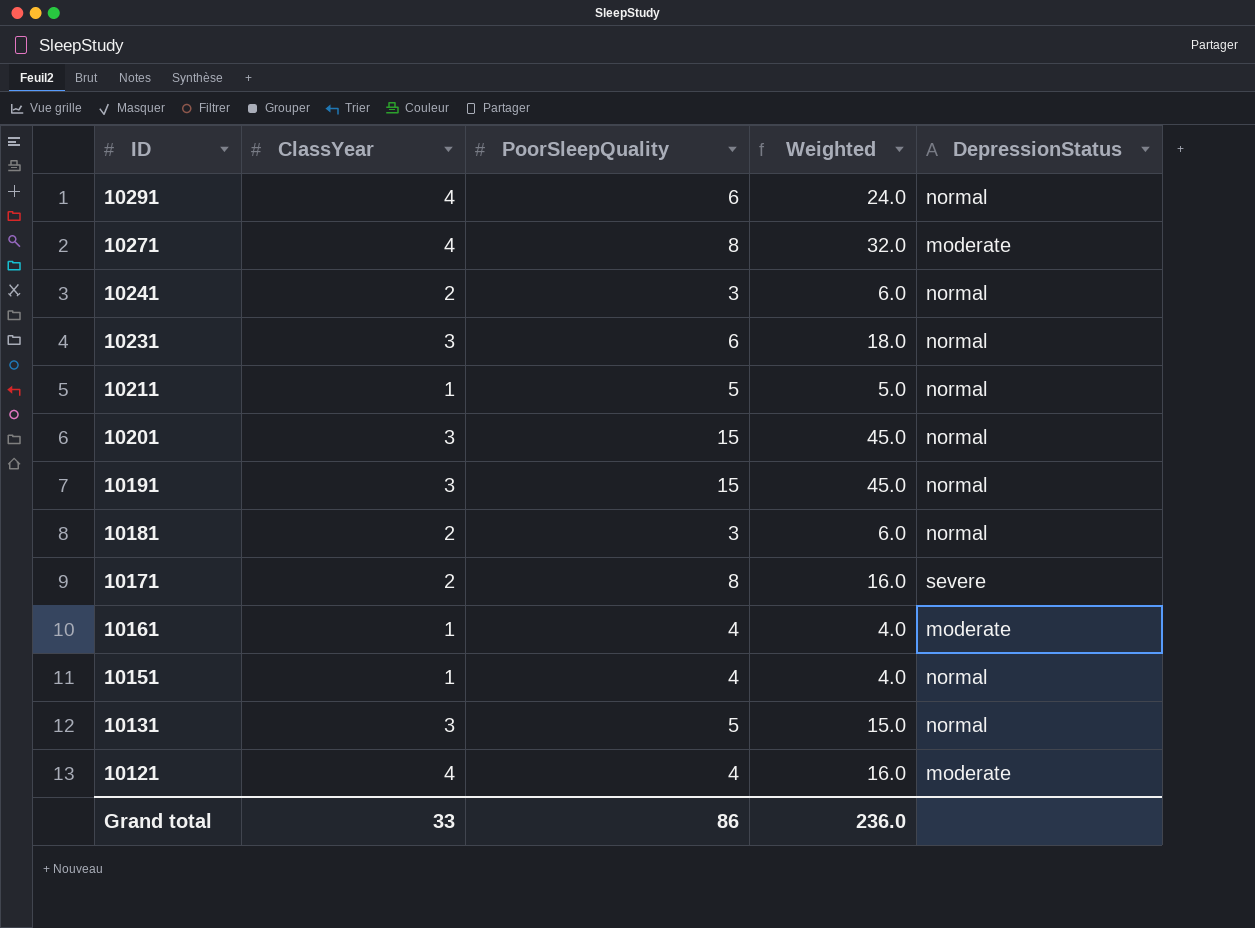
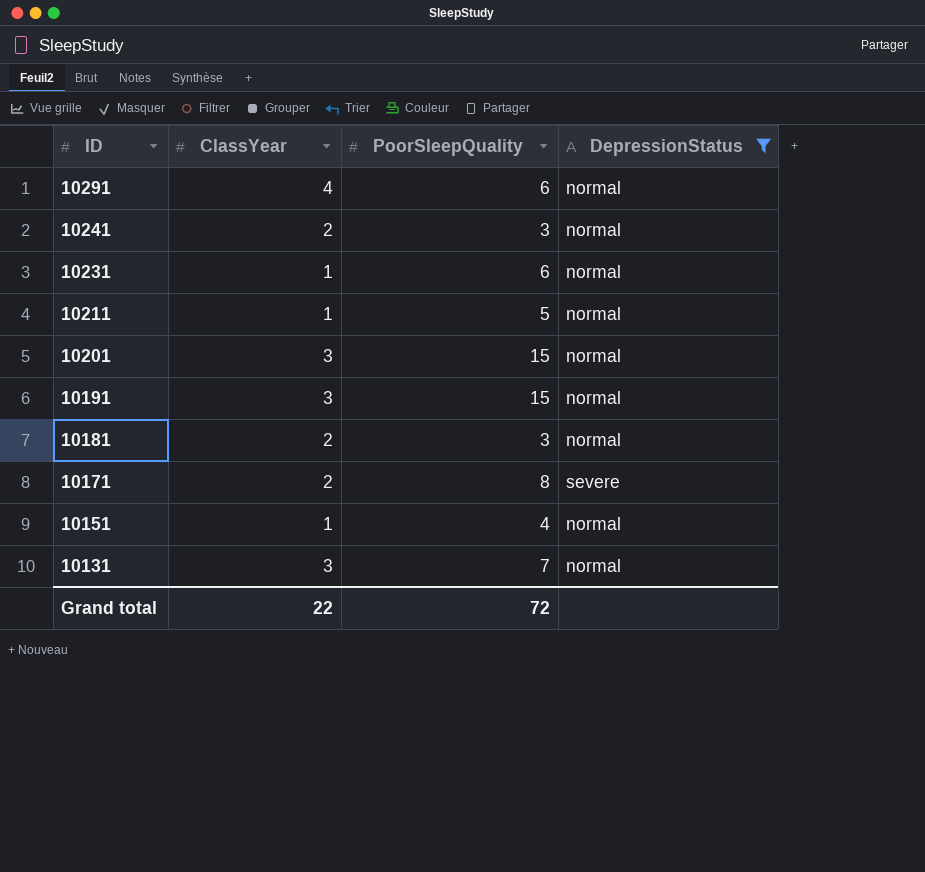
filter: none -> DepressionStatus != moderate
column Weighted | formula: [ClassYear] * [PoorSleepQuality] -> none
10231 | ClassYear: 3 -> 1
10131 | PoorSleepQuality: 5 -> 7
Grand total | ClassYear: 33 -> 22
Grand total | PoorSleepQuality: 86 -> 72

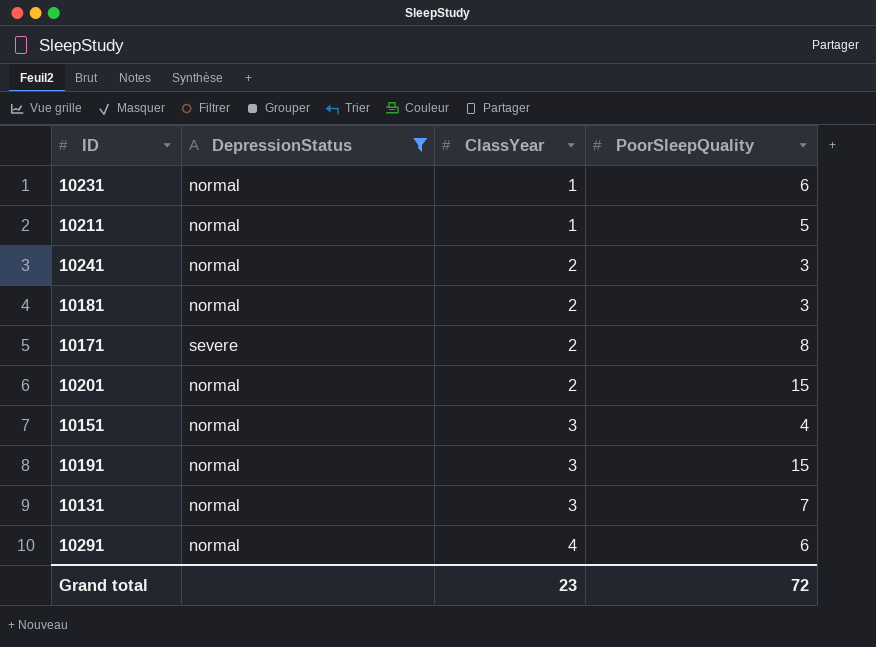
row order: ID descending -> ClassYear ascending
column DepressionStatus | position: 4 -> 2
10201 | ClassYear: 3 -> 2
10151 | ClassYear: 1 -> 3
Grand total | ClassYear: 22 -> 23

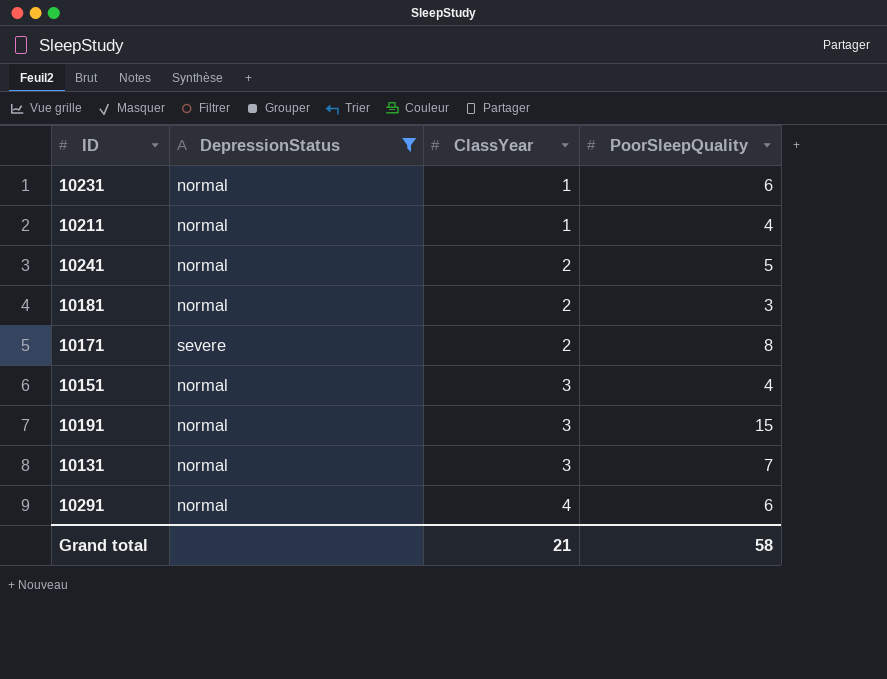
row 10201: normal | 2 | 15 -> none
10211 | PoorSleepQuality: 5 -> 4
10241 | PoorSleepQuality: 3 -> 5
Grand total | ClassYear: 23 -> 21
Grand total | PoorSleepQuality: 72 -> 58

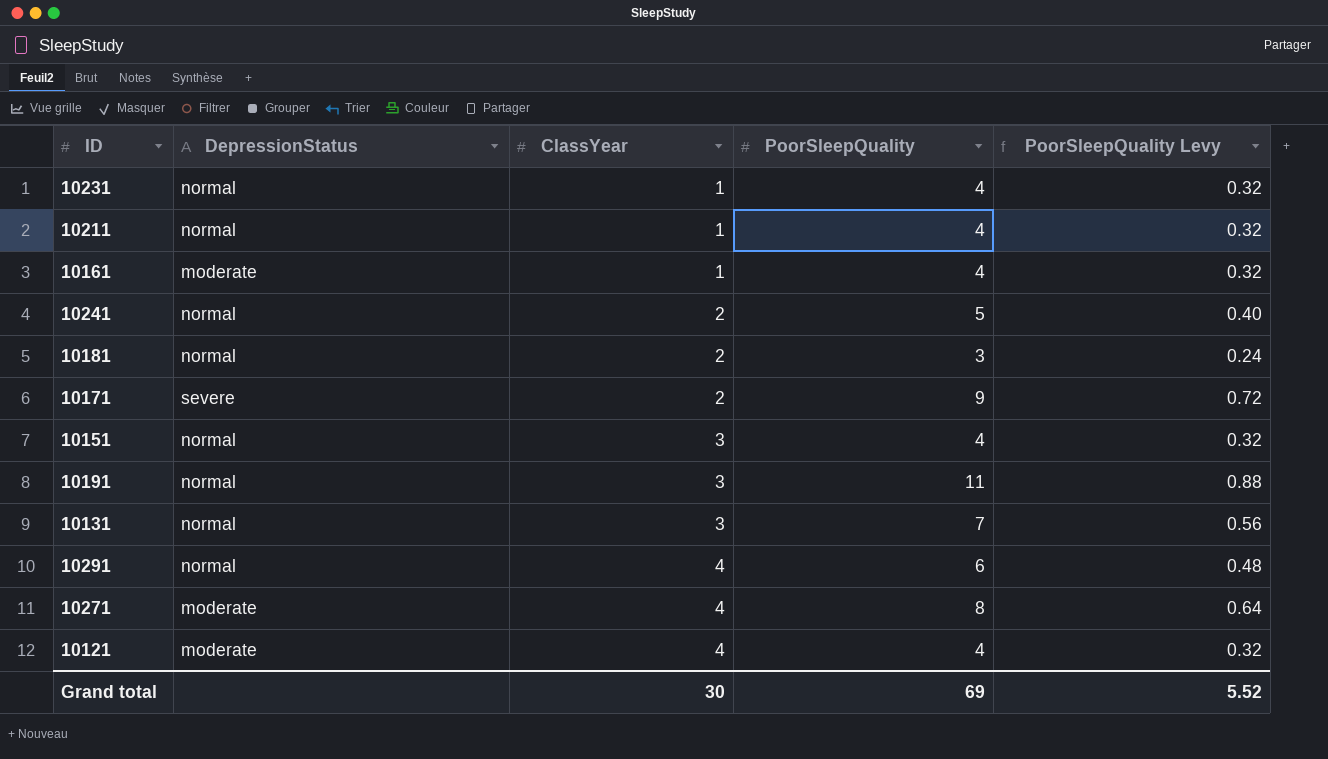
filter: DepressionStatus != moderate -> none
column PoorSleepQuality Levy | formula: none -> [PoorSleepQuality] * 0.08
10231 | PoorSleepQuality: 6 -> 4
10171 | PoorSleepQuality: 8 -> 9
10191 | PoorSleepQuality: 15 -> 11
Grand total | ClassYear: 21 -> 30
Grand total | PoorSleepQuality: 58 -> 69

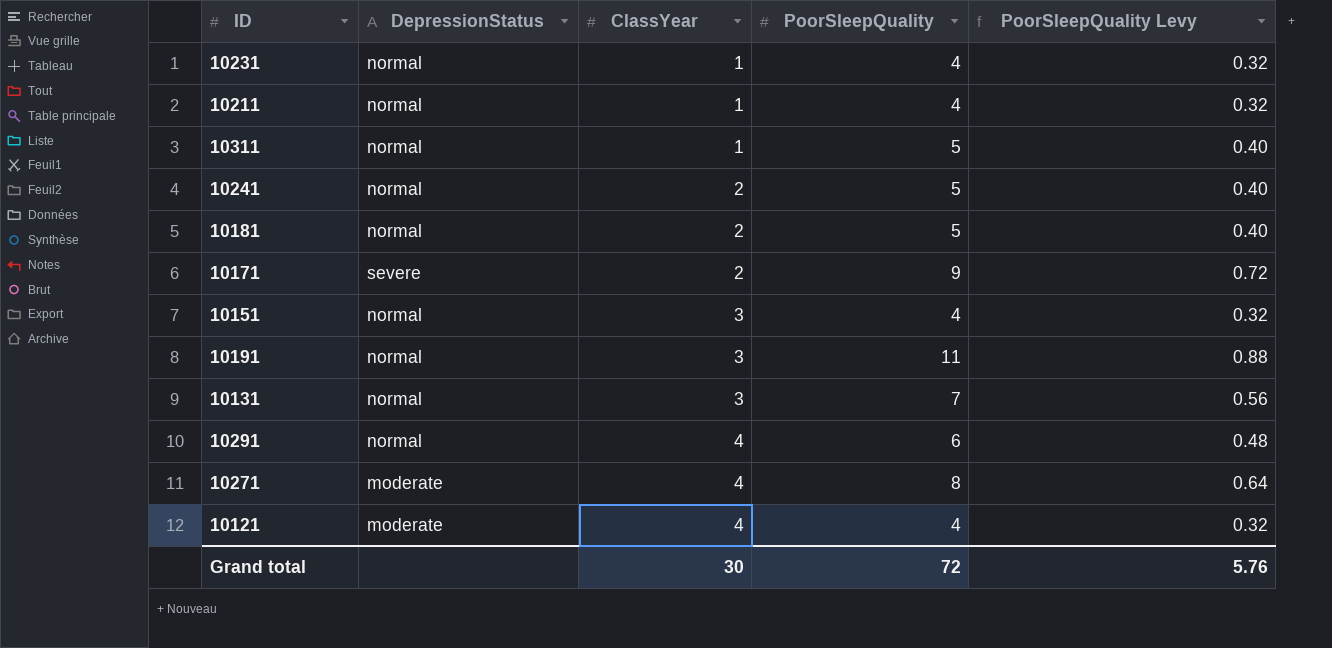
row 10161: moderate | 1 | 4 | 0.32 -> none
row 10311: none -> normal | 1 | 5 | 0.40
10181 | PoorSleepQuality: 3 -> 5
10181 | PoorSleepQuality Levy: 0.24 -> 0.40
Grand total | PoorSleepQuality: 69 -> 72
Grand total | PoorSleepQuality Levy: 5.52 -> 5.76

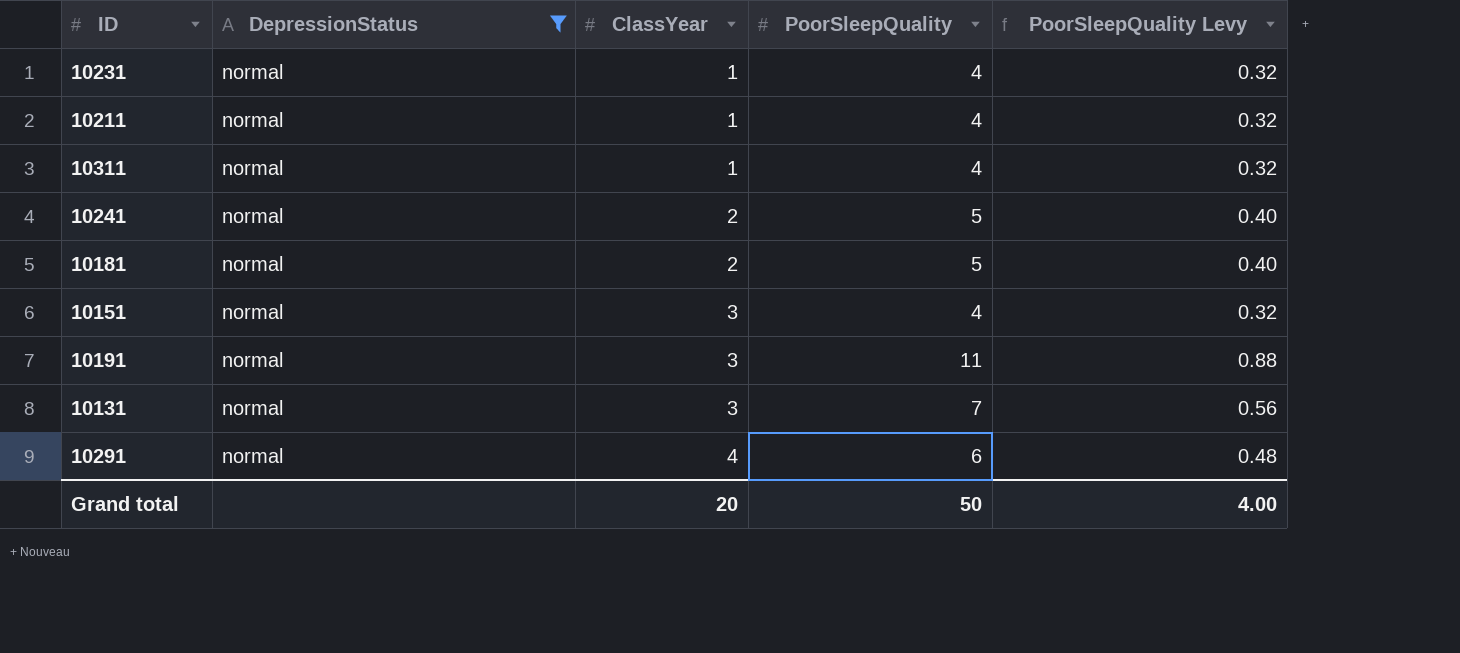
filter: none -> DepressionStatus = normal
10311 | PoorSleepQuality: 5 -> 4
10311 | PoorSleepQuality Levy: 0.40 -> 0.32
Grand total | ClassYear: 30 -> 20
Grand total | PoorSleepQuality: 72 -> 50
Grand total | PoorSleepQuality Levy: 5.76 -> 4.00

